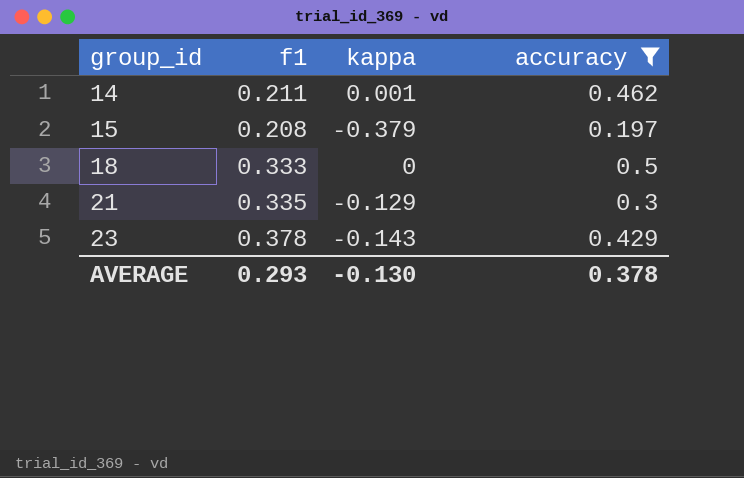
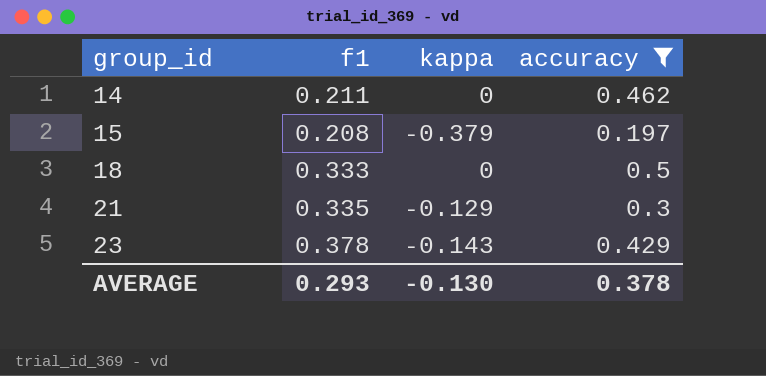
14 | kappa: 0.001 -> 0

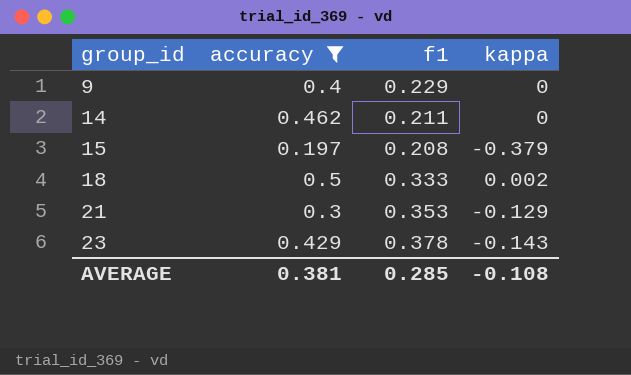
column accuracy | position: 4 -> 2
row 9: none -> 0.4 | 0.229 | 0
18 | kappa: 0 -> 0.002
21 | f1: 0.335 -> 0.353
AVERAGE | accuracy: 0.378 -> 0.381
AVERAGE | f1: 0.293 -> 0.285
AVERAGE | kappa: -0.130 -> -0.108

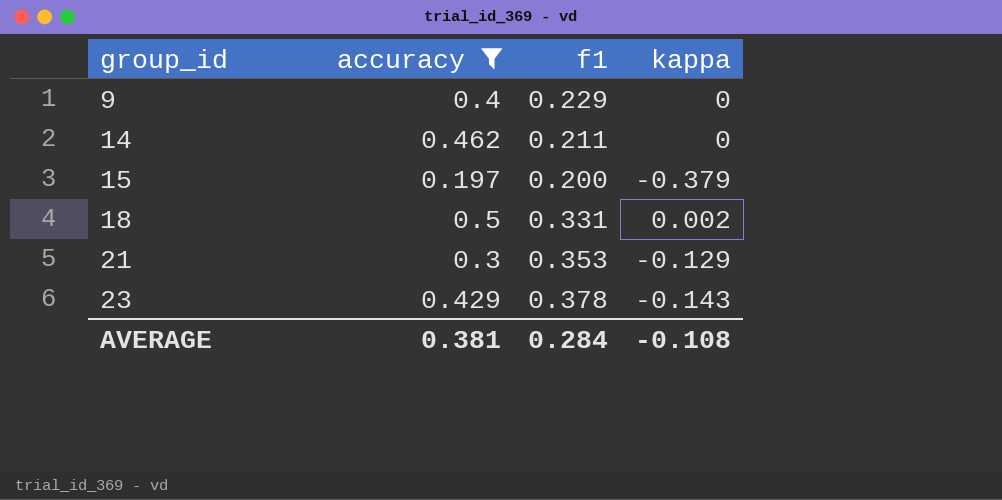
15 | f1: 0.208 -> 0.200
18 | f1: 0.333 -> 0.331
AVERAGE | f1: 0.285 -> 0.284

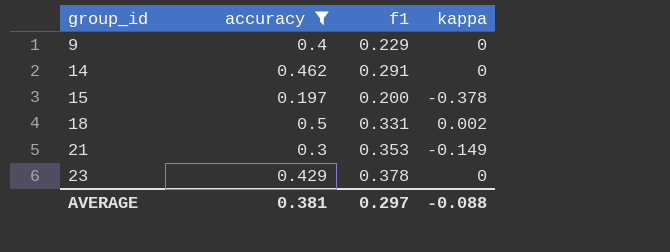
14 | f1: 0.211 -> 0.291
15 | kappa: -0.379 -> -0.378
21 | kappa: -0.129 -> -0.149
23 | kappa: -0.143 -> 0
AVERAGE | f1: 0.284 -> 0.297
AVERAGE | kappa: -0.108 -> -0.088

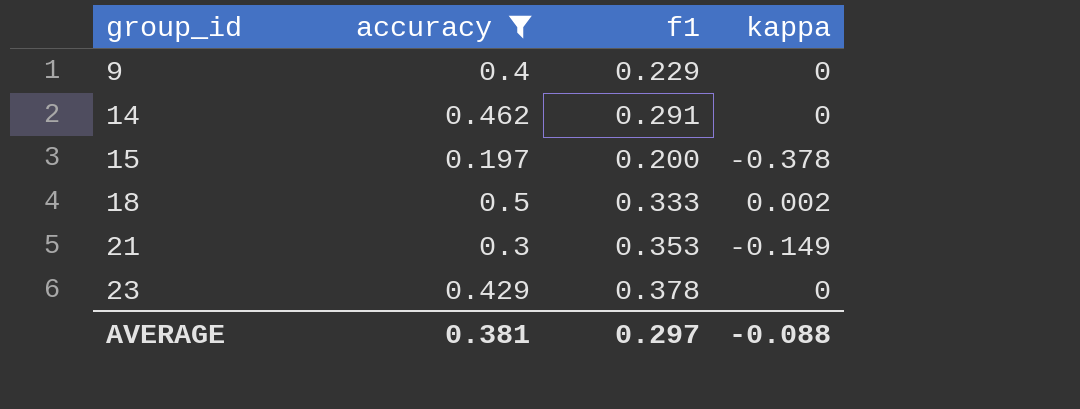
18 | f1: 0.331 -> 0.333

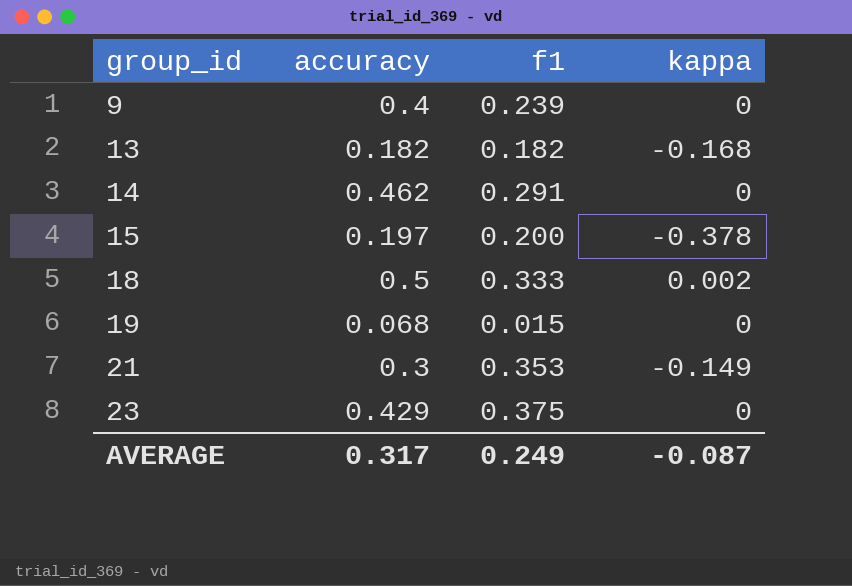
filter: accuracy >= 0.197 -> none
9 | f1: 0.229 -> 0.239
23 | f1: 0.378 -> 0.375
AVERAGE | accuracy: 0.381 -> 0.317
AVERAGE | f1: 0.297 -> 0.249
AVERAGE | kappa: -0.088 -> -0.087

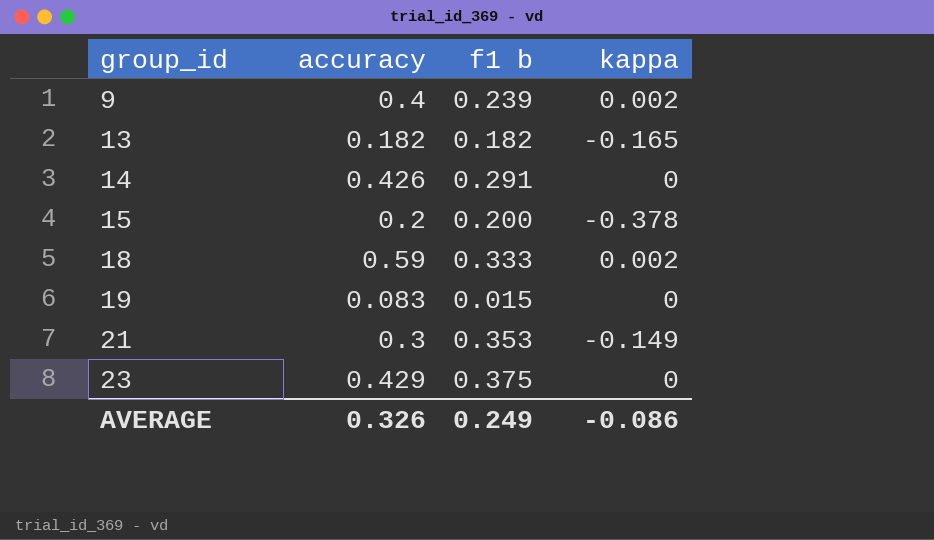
column name: f1 -> f1 b
9 | kappa: 0 -> 0.002
13 | kappa: -0.168 -> -0.165
14 | accuracy: 0.462 -> 0.426
15 | accuracy: 0.197 -> 0.2
18 | accuracy: 0.5 -> 0.59
19 | accuracy: 0.068 -> 0.083
AVERAGE | accuracy: 0.317 -> 0.326
AVERAGE | kappa: -0.087 -> -0.086

